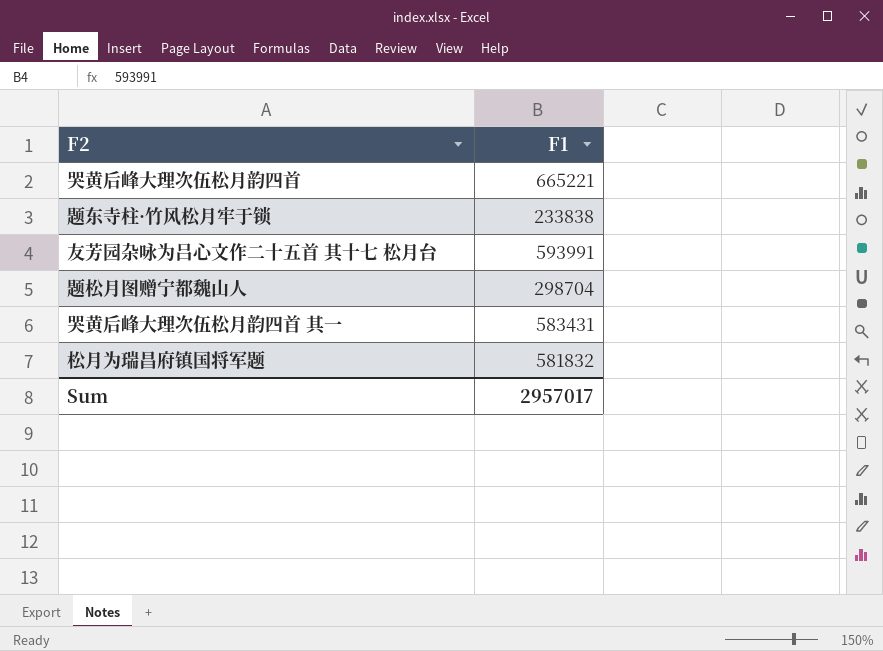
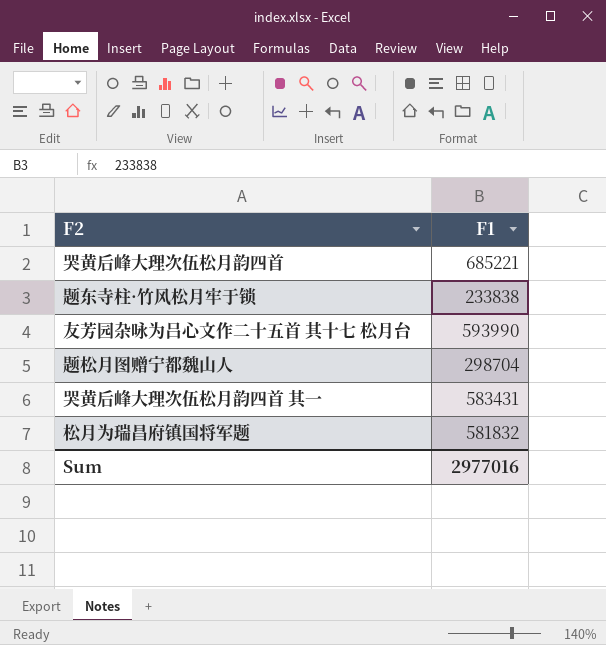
哭黄后峰大理次伍松月韵四首 | F1: 665221 -> 685221
友芳园杂咏为吕心文作二十五首 其十七 松月台 | F1: 593991 -> 593990
Sum | F1: 2957017 -> 2977016

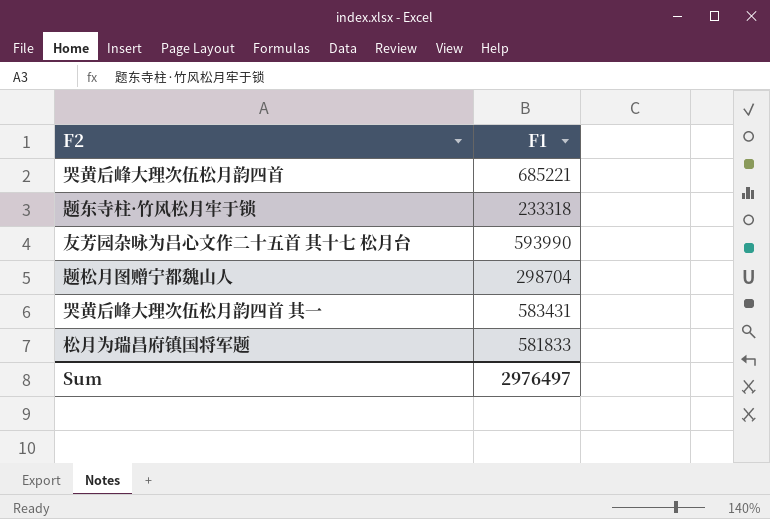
题东寺柱·竹风松月牢于锁 | F1: 233838 -> 233318
松月为瑞昌府镇国将军题 | F1: 581832 -> 581833
Sum | F1: 2977016 -> 2976497

